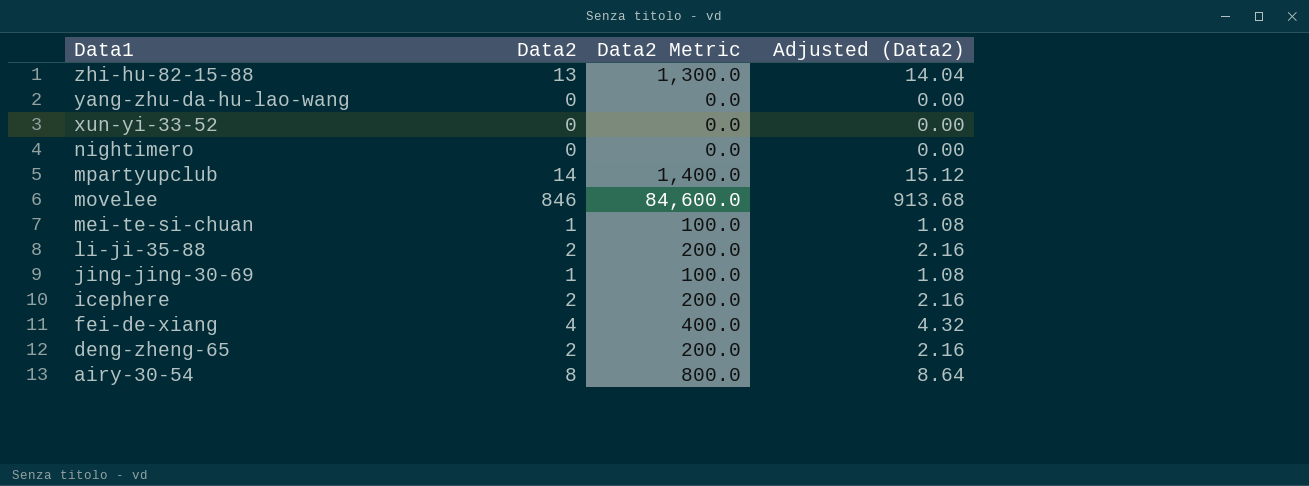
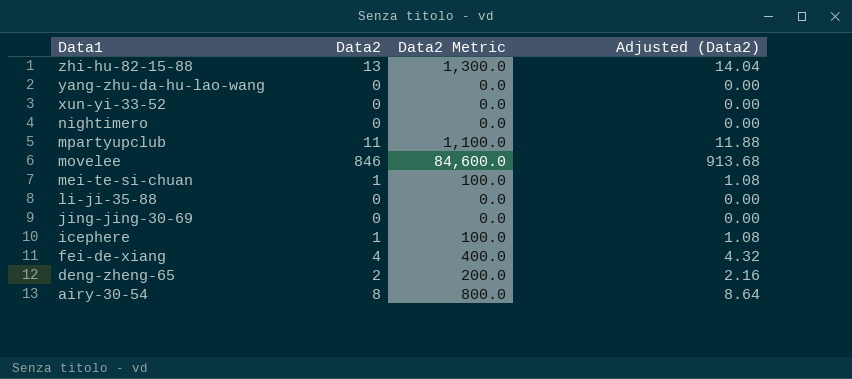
mpartyupclub | Data2: 14 -> 11
mpartyupclub | Data2 Metric: 1,400.0 -> 1,100.0
mpartyupclub | Adjusted (Data2): 15.12 -> 11.88
li-ji-35-88 | Data2: 2 -> 0
li-ji-35-88 | Data2 Metric: 200.0 -> 0.0
li-ji-35-88 | Adjusted (Data2): 2.16 -> 0.00
jing-jing-30-69 | Data2: 1 -> 0
jing-jing-30-69 | Data2 Metric: 100.0 -> 0.0
jing-jing-30-69 | Adjusted (Data2): 1.08 -> 0.00
icephere | Data2: 2 -> 1
icephere | Data2 Metric: 200.0 -> 100.0
icephere | Adjusted (Data2): 2.16 -> 1.08

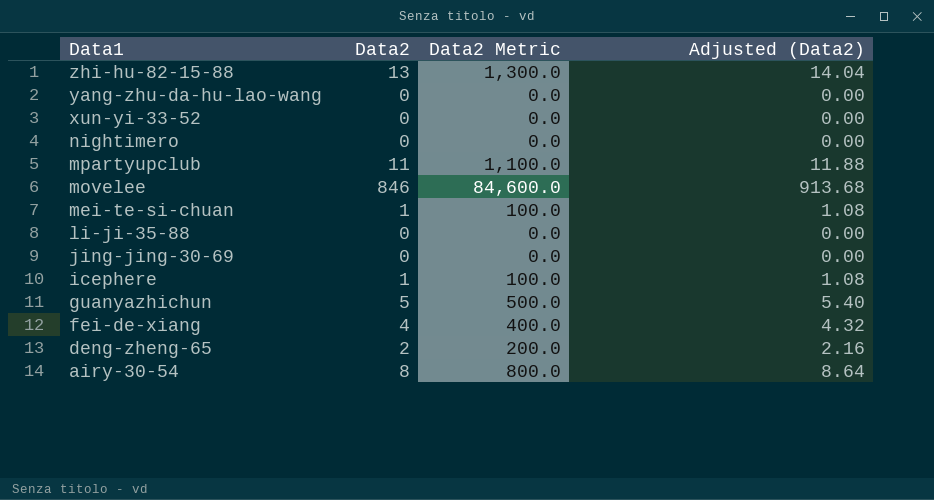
row guanyazhichun: none -> 5 | 500.0 | 5.40

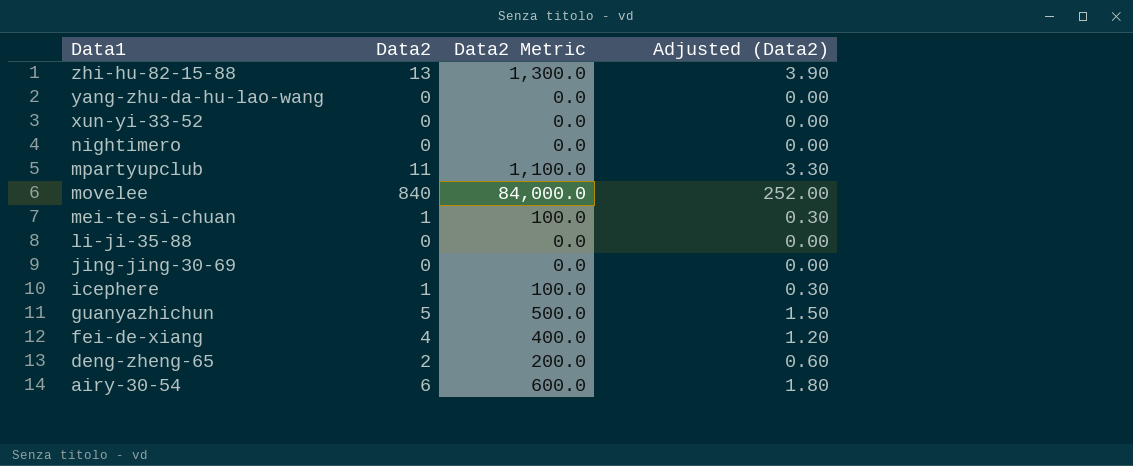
column Adjusted (Data2) | formula: [Data2] * 1.08 -> [Data2] * 0.3
movelee | Data2: 846 -> 840
movelee | Data2 Metric: 84,600.0 -> 84,000.0
airy-30-54 | Data2: 8 -> 6
airy-30-54 | Data2 Metric: 800.0 -> 600.0

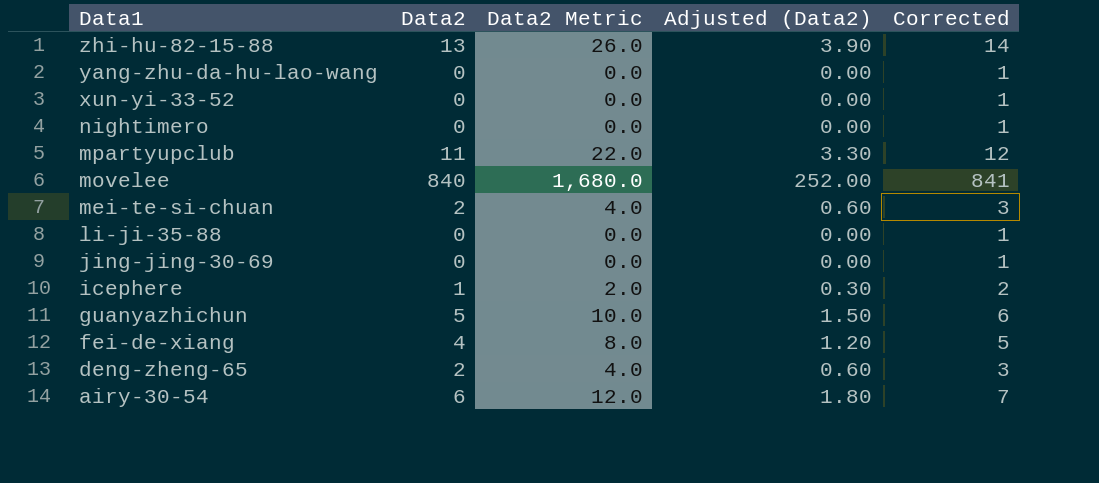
column Data2 Metric | formula: [Data2] * 100 -> [Data2] * 2
column Corrected | formula: none -> [Data2] + 1
mei-te-si-chuan | Data2: 1 -> 2
mei-te-si-chuan | Adjusted (Data2): 0.30 -> 0.60

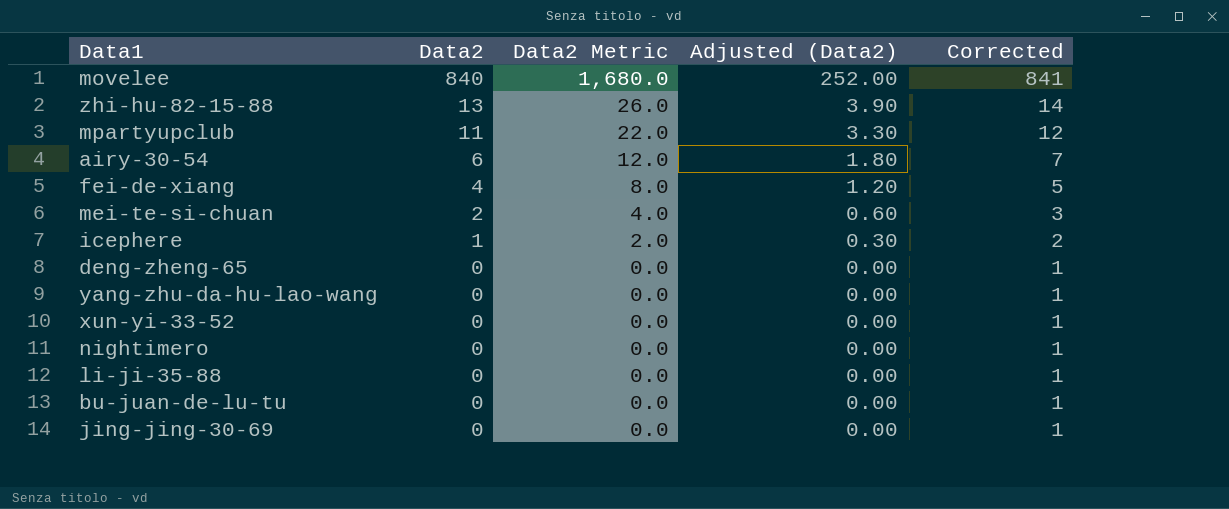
row order: Data1 descending -> Data2 descending
row guanyazhichun: 5 | 10.0 | 1.50 | 6 -> none
deng-zheng-65 | Data2: 2 -> 0
deng-zheng-65 | Data2 Metric: 4.0 -> 0.0
deng-zheng-65 | Adjusted (Data2): 0.60 -> 0.00
deng-zheng-65 | Corrected: 3 -> 1
row bu-juan-de-lu-tu: none -> 0 | 0.0 | 0.00 | 1

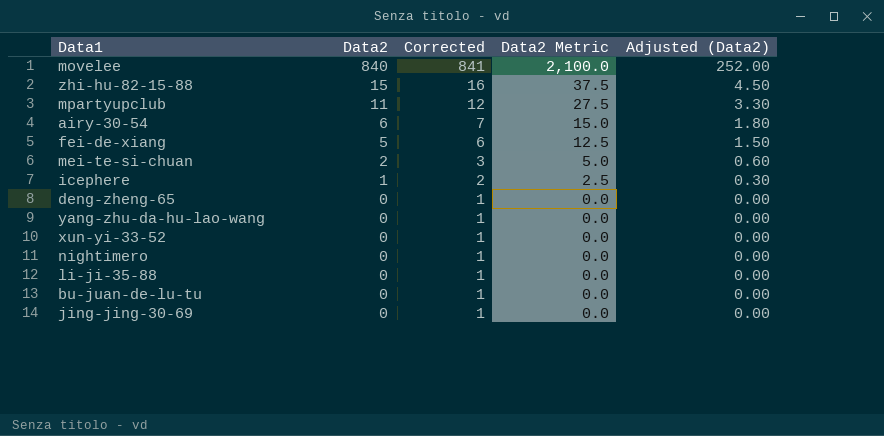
column Corrected | position: 5 -> 3
column Data2 Metric | formula: [Data2] * 2 -> [Data2] * 2.5
zhi-hu-82-15-88 | Data2: 13 -> 15
zhi-hu-82-15-88 | Corrected: 14 -> 16
zhi-hu-82-15-88 | Adjusted (Data2): 3.90 -> 4.50
fei-de-xiang | Data2: 4 -> 5
fei-de-xiang | Corrected: 5 -> 6
fei-de-xiang | Adjusted (Data2): 1.20 -> 1.50

